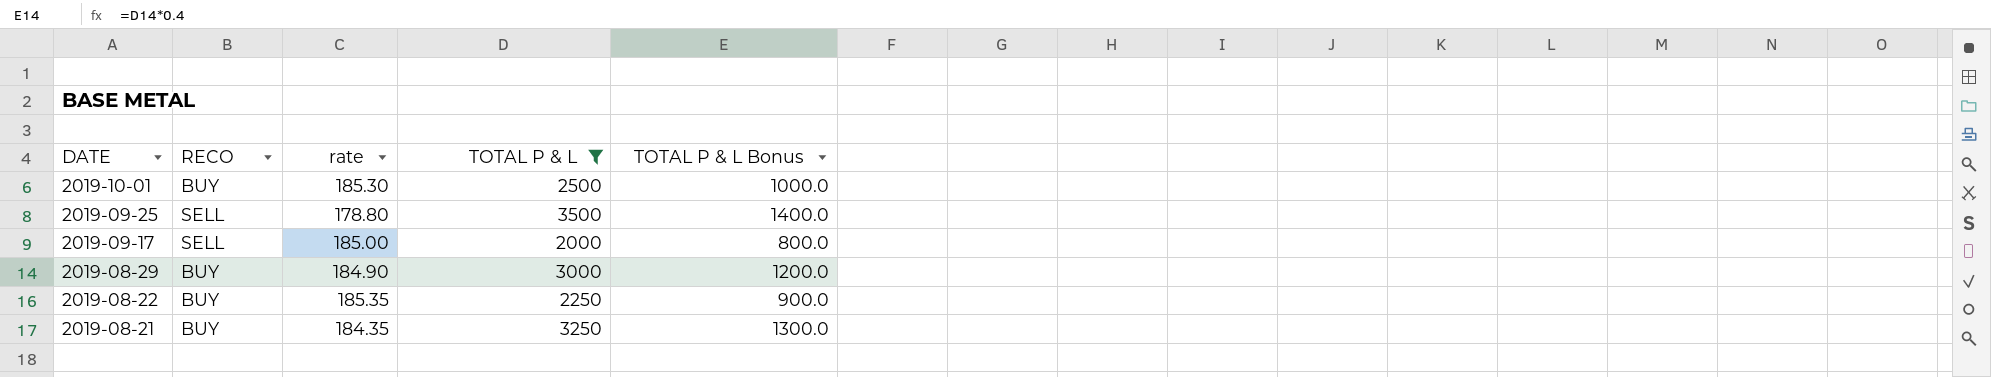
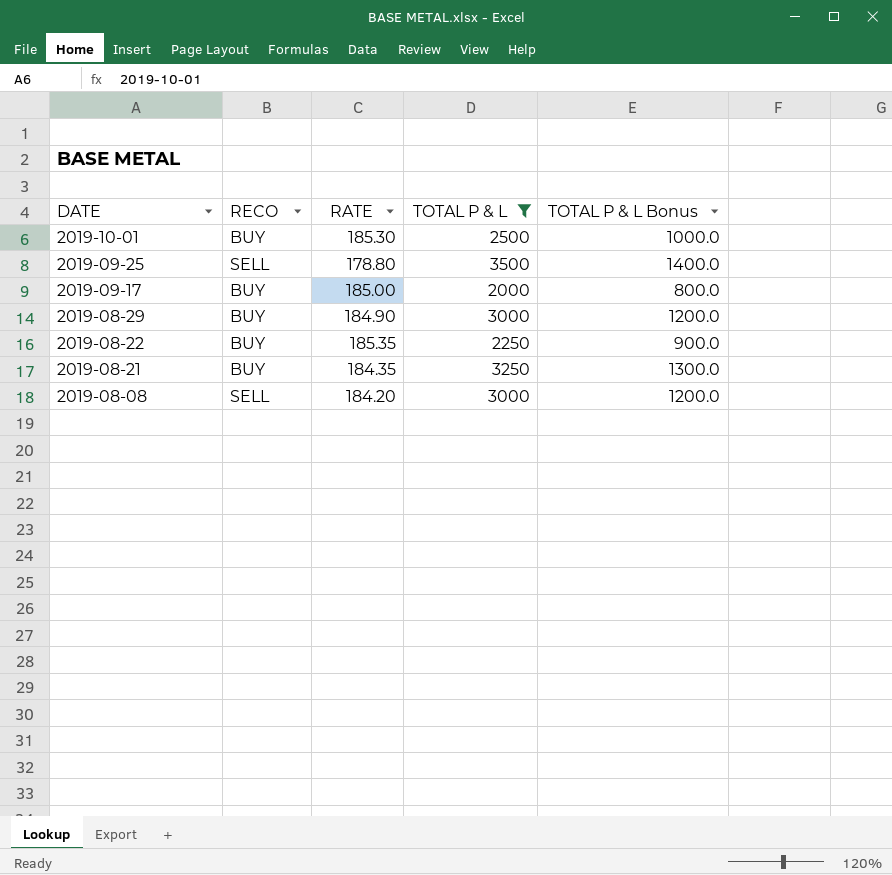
column name: rate -> RATE
2019-09-17 | RECO: SELL -> BUY
row 2019-08-08: none -> SELL | 184.20 | 3000 | 1200.0

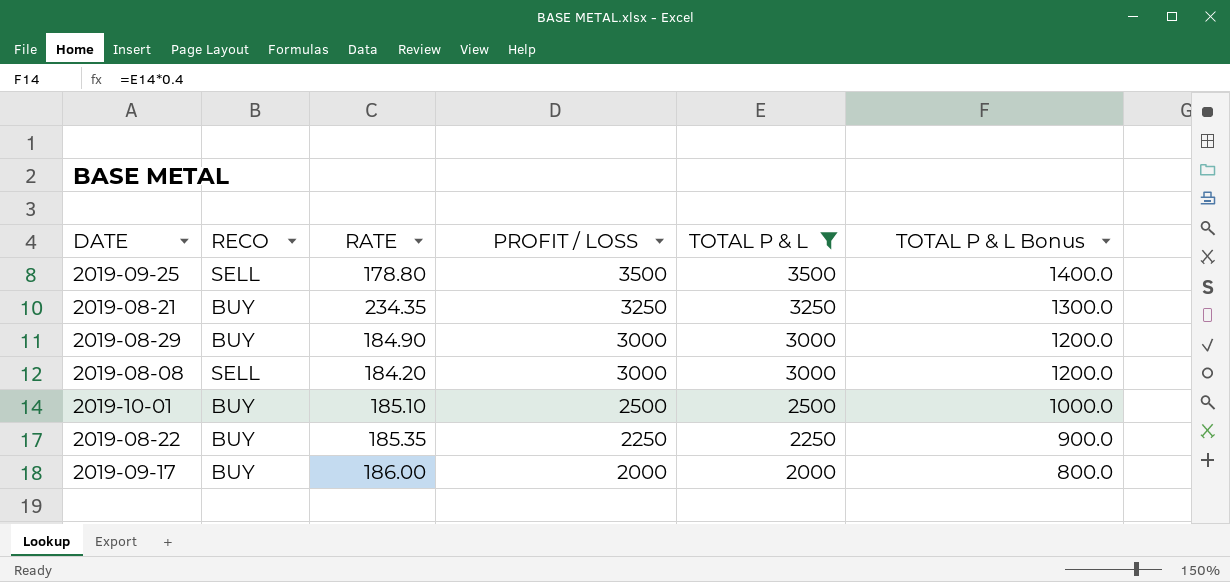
row order: DATE descending -> PROFIT / LOSS descending
column PROFIT / LOSS | position: none -> 4
2019-08-21 | RATE: 184.35 -> 234.35
2019-10-01 | RATE: 185.30 -> 185.10
2019-09-17 | RATE: 185.00 -> 186.00

